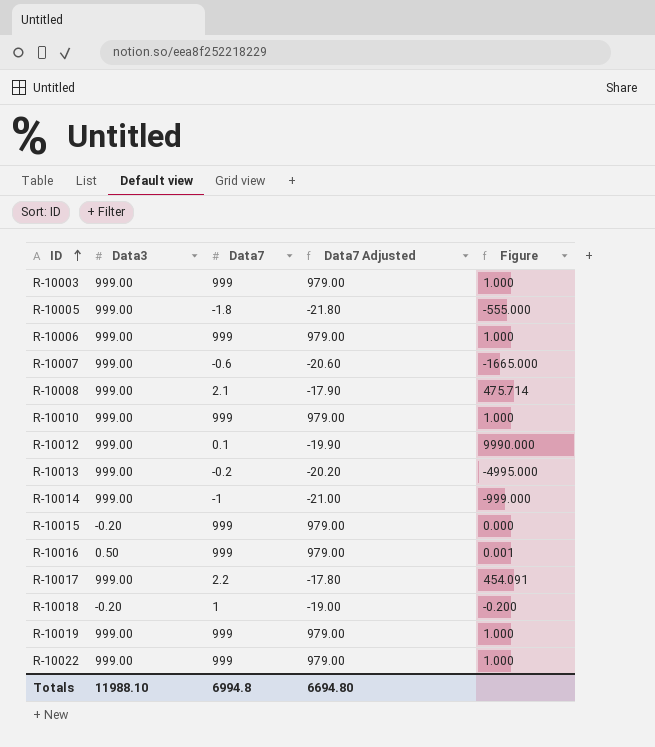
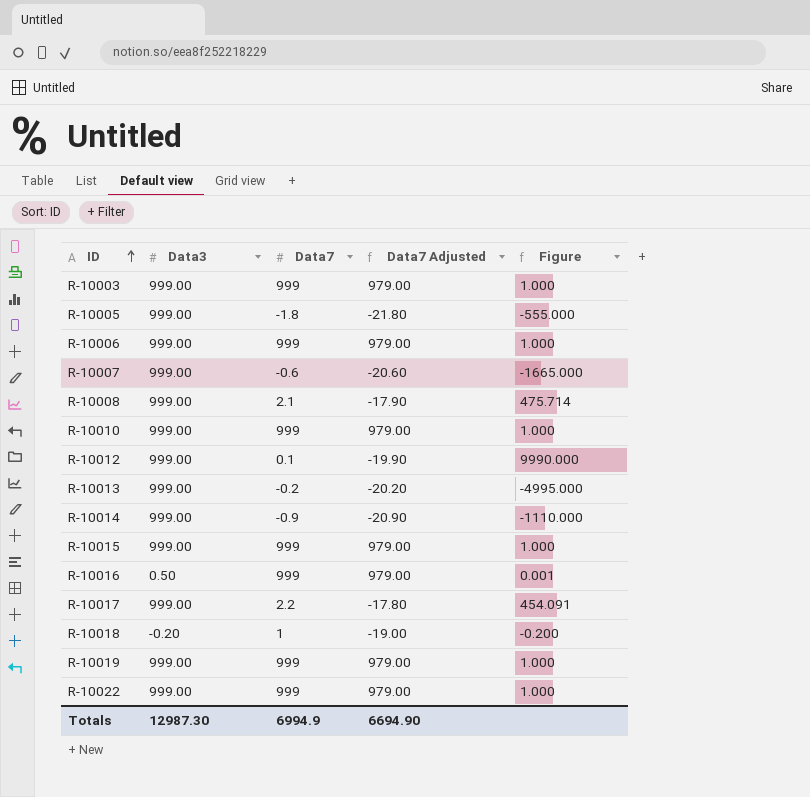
R-10014 | Data7: -1 -> -0.9
R-10014 | Data7 Adjusted: -21.00 -> -20.90
R-10014 | Figure: -999.000 -> -1110.000
R-10015 | Data3: -0.20 -> 999.00
R-10015 | Figure: 0.000 -> 1.000
Totals | Data3: 11988.10 -> 12987.30
Totals | Data7: 6994.8 -> 6994.9
Totals | Data7 Adjusted: 6694.80 -> 6694.90

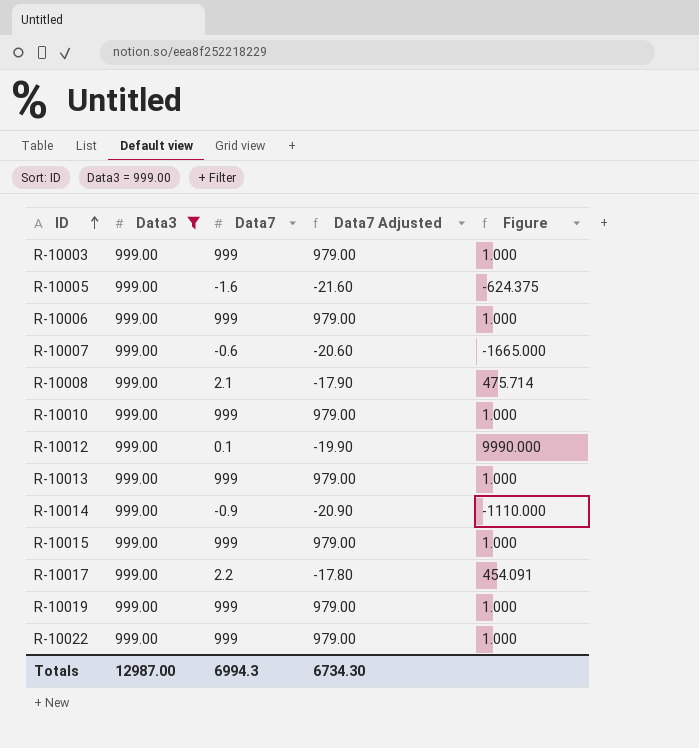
filter: none -> Data3 = 999.00
R-10005 | Data7: -1.8 -> -1.6
R-10005 | Data7 Adjusted: -21.80 -> -21.60
R-10005 | Figure: -555.000 -> -624.375
R-10013 | Data7: -0.2 -> 999
R-10013 | Data7 Adjusted: -20.20 -> 979.00
R-10013 | Figure: -4995.000 -> 1.000
Totals | Data3: 12987.30 -> 12987.00
Totals | Data7: 6994.9 -> 6994.3
Totals | Data7 Adjusted: 6694.90 -> 6734.30

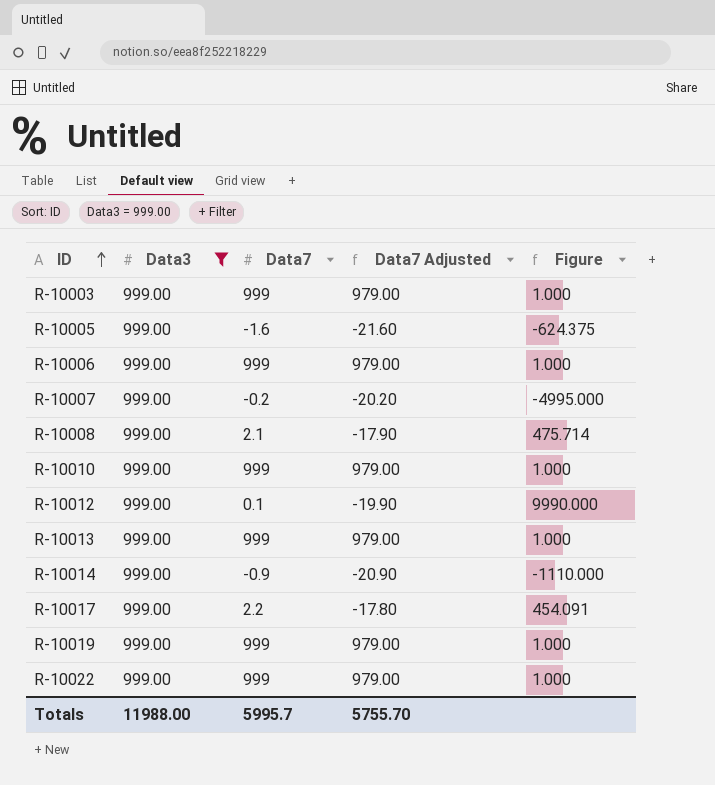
row R-10015: 999.00 | 999 | 979.00 | 1.000 -> none
R-10007 | Data7: -0.6 -> -0.2
R-10007 | Data7 Adjusted: -20.60 -> -20.20
R-10007 | Figure: -1665.000 -> -4995.000
Totals | Data3: 12987.00 -> 11988.00
Totals | Data7: 6994.3 -> 5995.7
Totals | Data7 Adjusted: 6734.30 -> 5755.70

